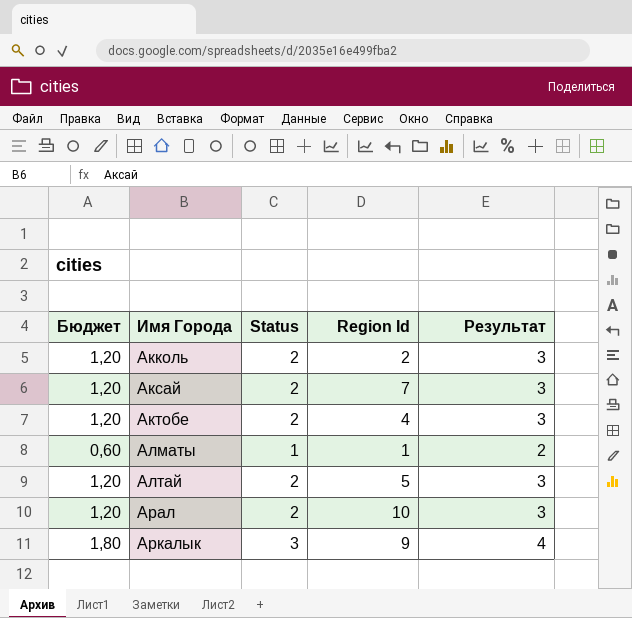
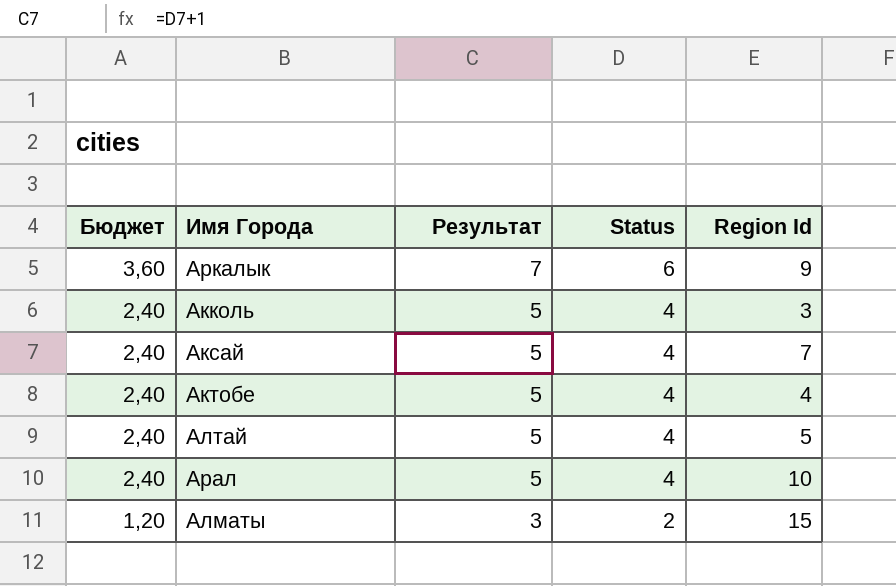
row order: Имя Города ascending -> Бюджет descending
column Результат | position: 5 -> 3
Аркалык | Бюджет: 1,80 -> 3,60
Аркалык | Результат: 4 -> 7
Аркалык | Status: 3 -> 6
Акколь | Бюджет: 1,20 -> 2,40
Акколь | Результат: 3 -> 5
Акколь | Status: 2 -> 4
Акколь | Region Id: 2 -> 3
Аксай | Бюджет: 1,20 -> 2,40
Аксай | Результат: 3 -> 5
Аксай | Status: 2 -> 4
Актобе | Бюджет: 1,20 -> 2,40
Актобе | Результат: 3 -> 5
Актобе | Status: 2 -> 4
Алтай | Бюджет: 1,20 -> 2,40
Алтай | Результат: 3 -> 5
Алтай | Status: 2 -> 4
Арал | Бюджет: 1,20 -> 2,40
Арал | Результат: 3 -> 5
Арал | Status: 2 -> 4
Алматы | Бюджет: 0,60 -> 1,20
Алматы | Результат: 2 -> 3
Алматы | Status: 1 -> 2
Алматы | Region Id: 1 -> 15

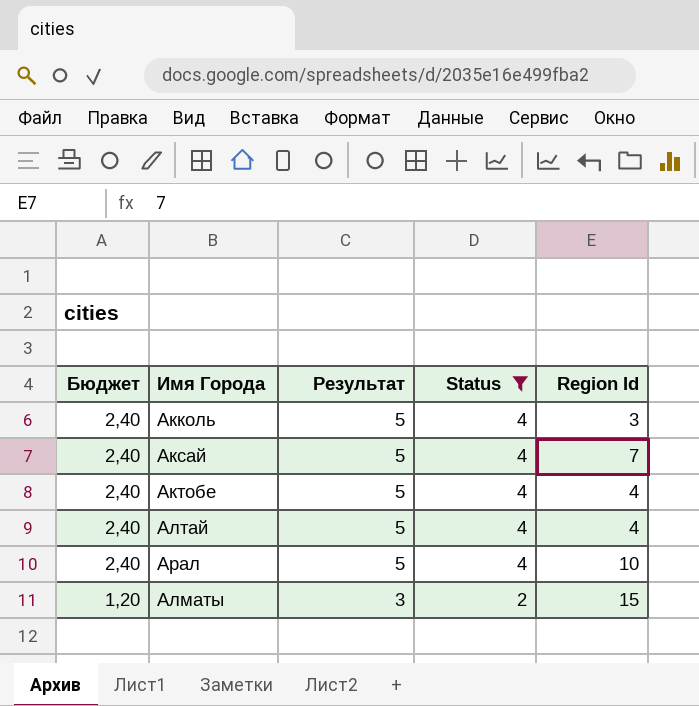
filter: none -> Status != 6
Алтай | Region Id: 5 -> 4

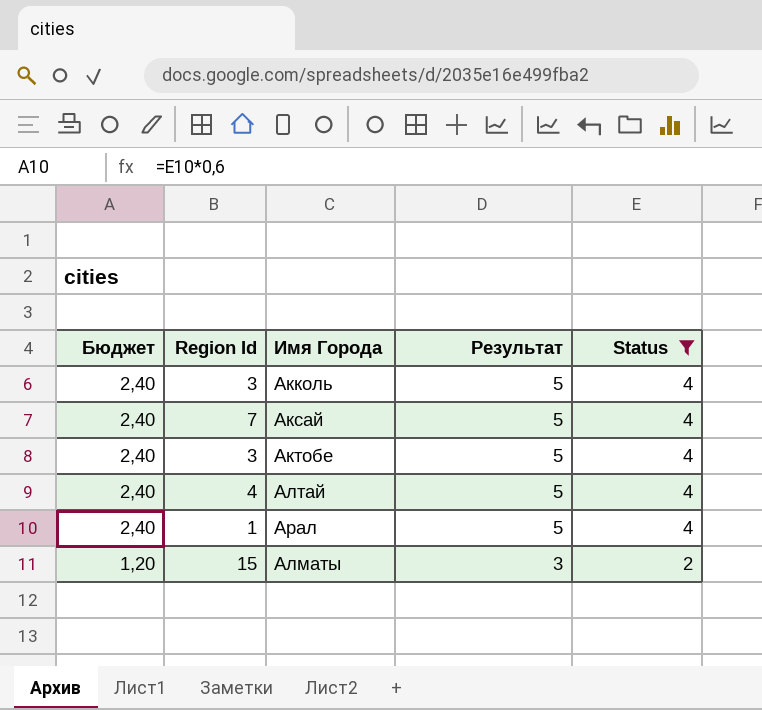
column Region Id | position: 5 -> 2
Актобе | Region Id: 4 -> 3
Арал | Region Id: 10 -> 1

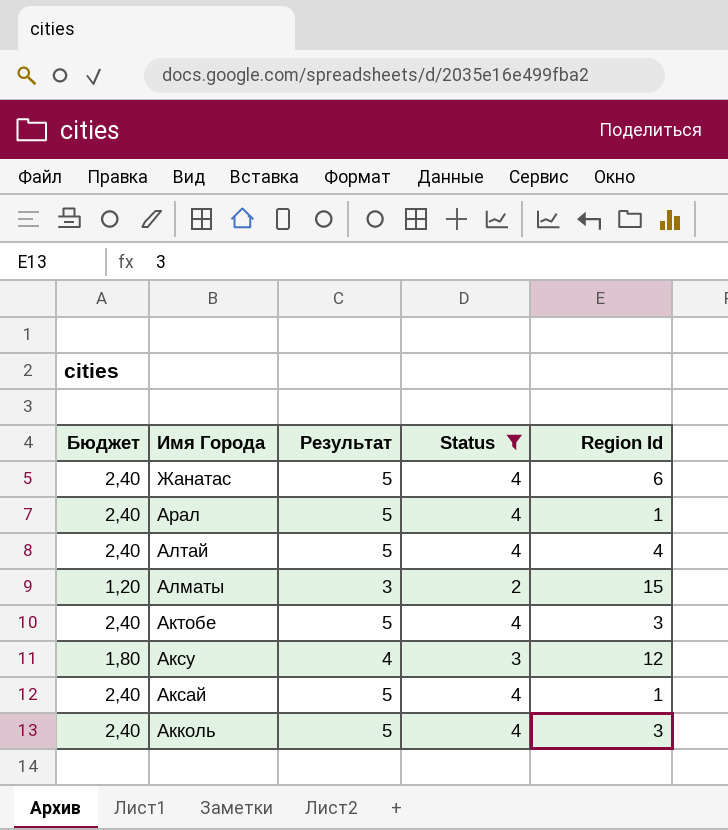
row order: Бюджет descending -> Имя Города descending
column Region Id | position: 2 -> 5
row Жанатас: none -> 2,40 | 5 | 4 | 6
row Аксу: none -> 1,80 | 4 | 3 | 12
Аксай | Region Id: 7 -> 1

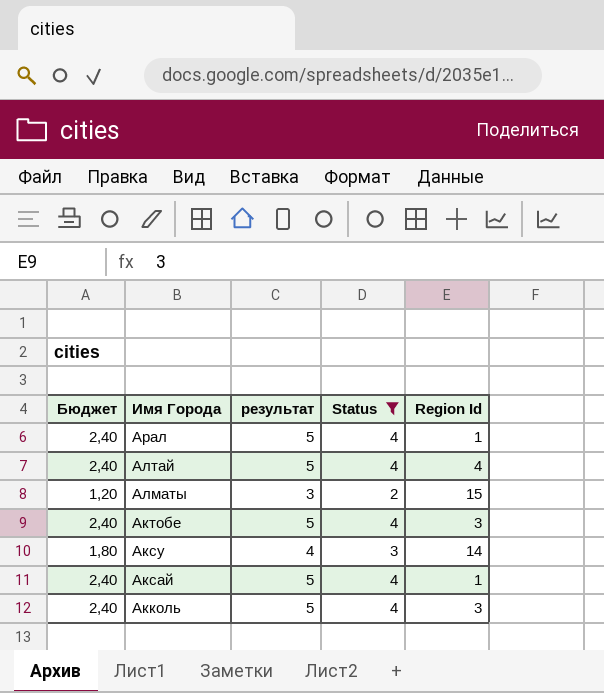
column name: Результат -> результат
row Жанатас: 2,40 | 5 | 4 | 6 -> none
Аксу | Region Id: 12 -> 14

